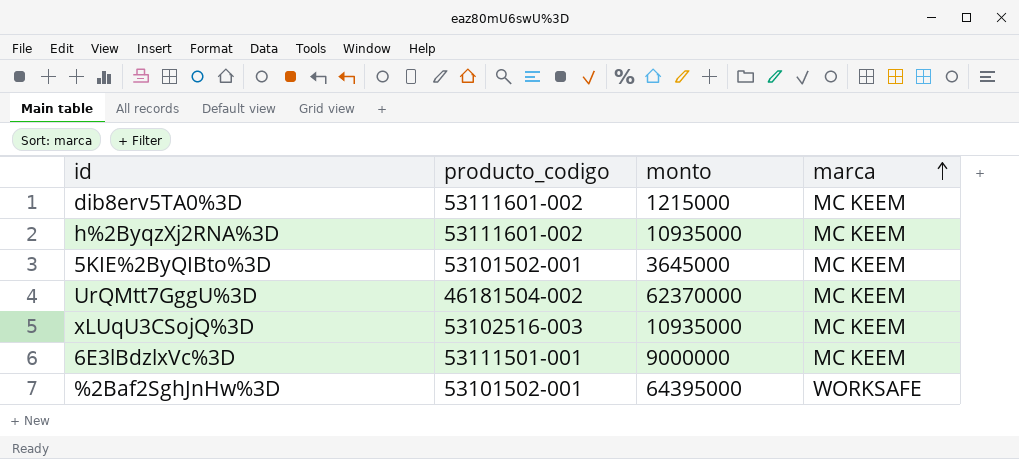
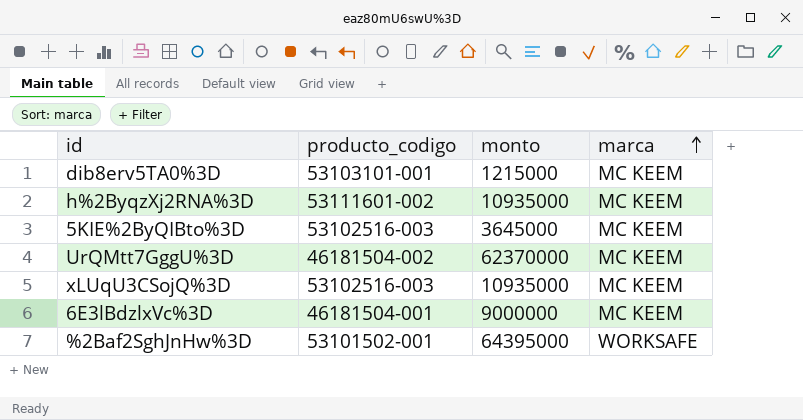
dib8erv5TA0%3D | producto_codigo: 53111601-002 -> 53103101-001
5KIE%2ByQIBto%3D | producto_codigo: 53101502-001 -> 53102516-003
6E3lBdzlxVc%3D | producto_codigo: 53111501-001 -> 46181504-001

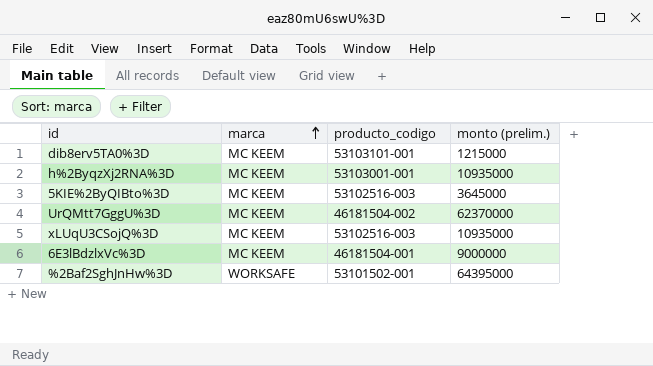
column marca | position: 4 -> 2
column name: monto -> monto (prelim.)
h%2ByqzXj2RNA%3D | producto_codigo: 53111601-002 -> 53103001-001

